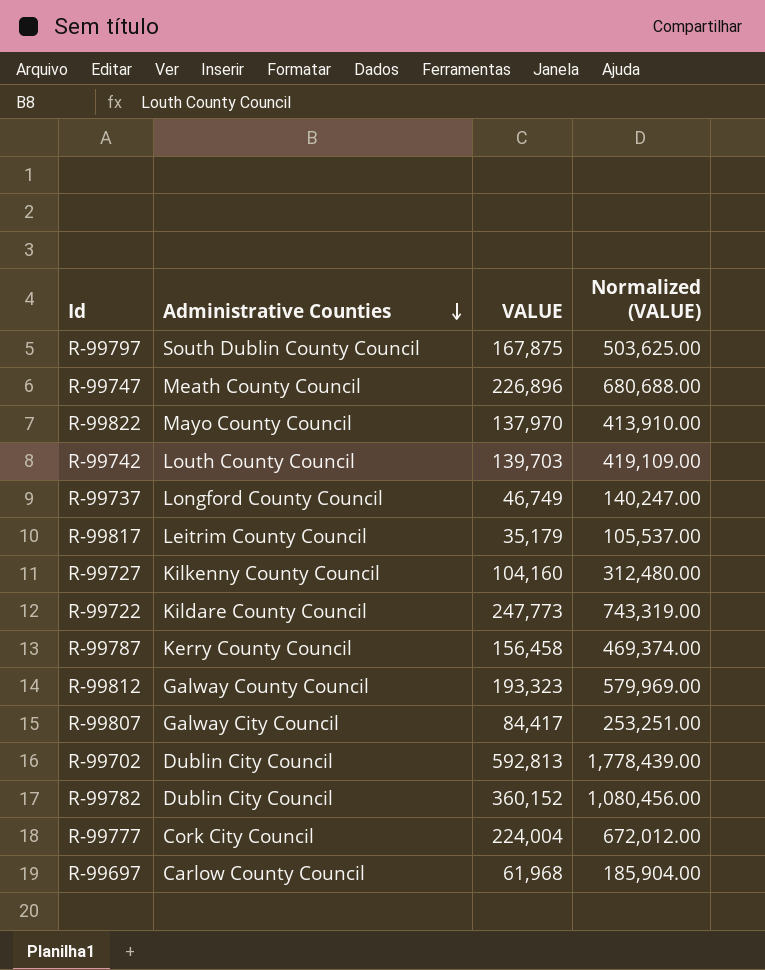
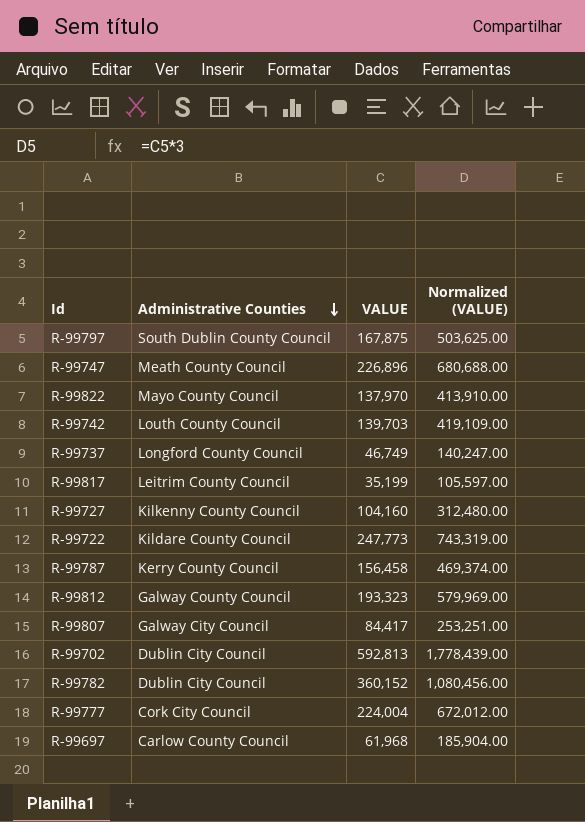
R-99817 | VALUE: 35,179 -> 35,199
R-99817 | Normalized (VALUE): 105,537.00 -> 105,597.00

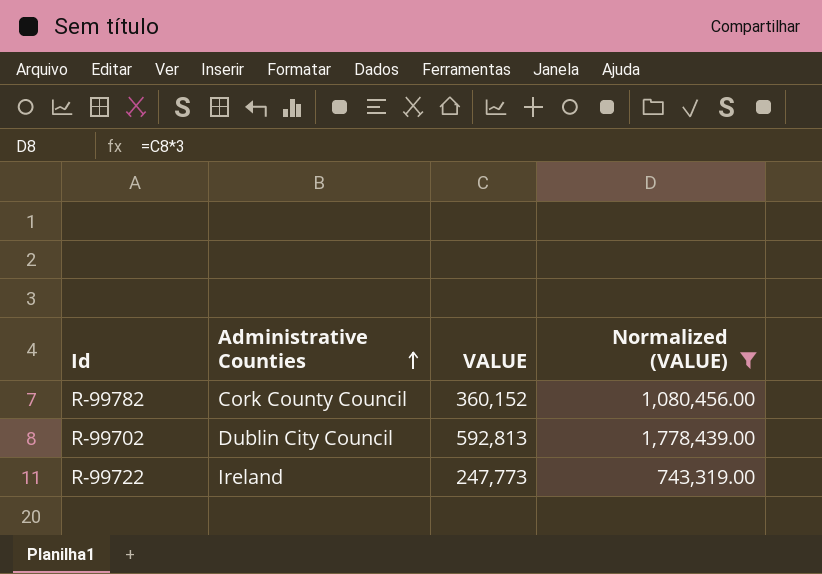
filter: none -> Normalized (VALUE) >= 743,319.00
row order: Administrative Counties descending -> Administrative Counties ascending
R-99782 | Administrative Counties: Dublin City Council -> Cork County Council
R-99722 | Administrative Counties: Kildare County Council -> Ireland

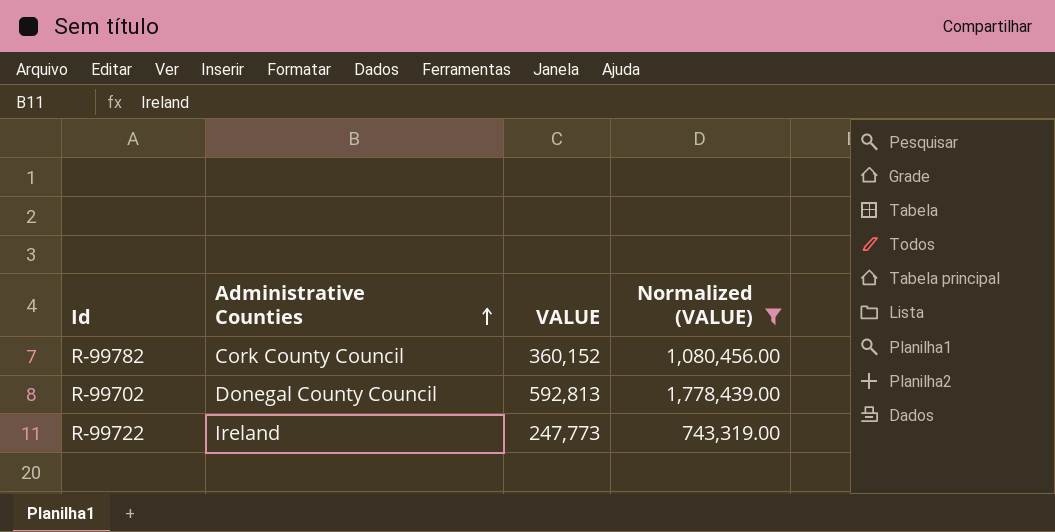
R-99702 | Administrative Counties: Dublin City Council -> Donegal County Council

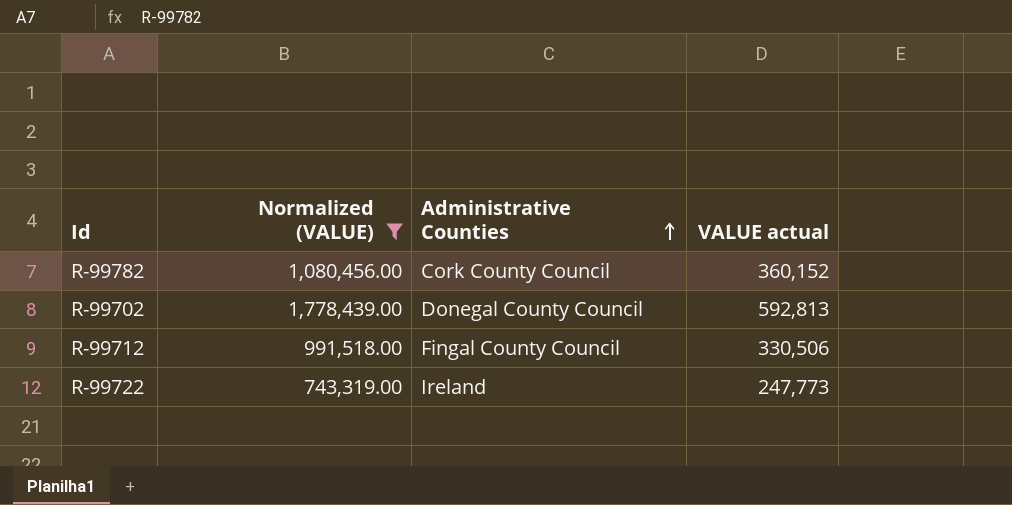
column Normalized (VALUE) | position: 4 -> 2
column name: VALUE -> VALUE actual
row R-99712: none -> 991,518.00 | Fingal County Council | 330,506

